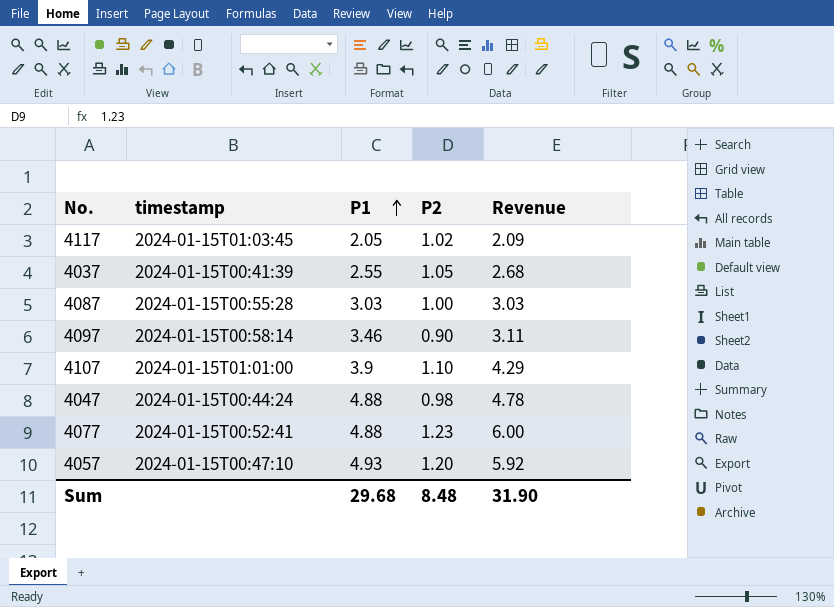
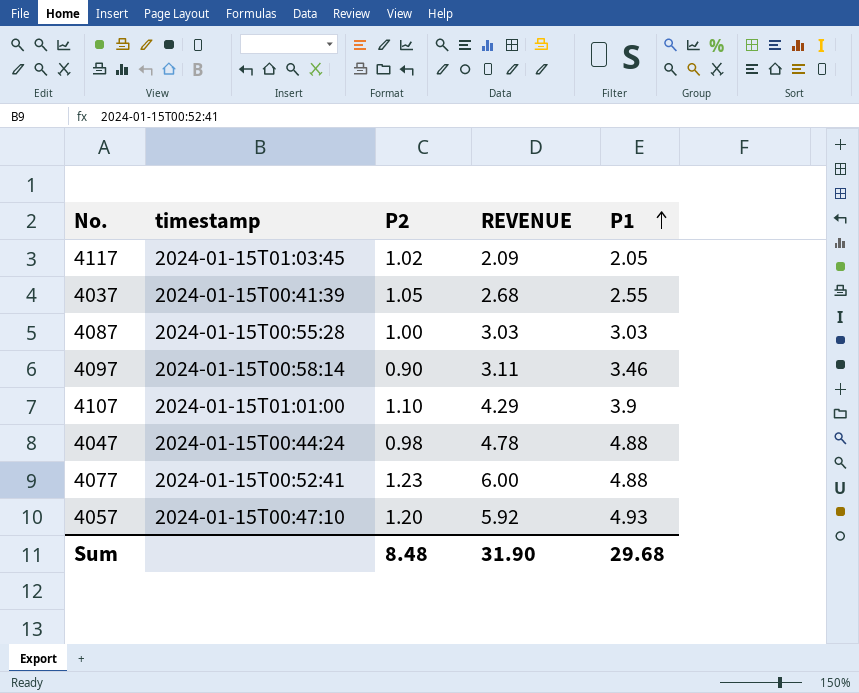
column name: Revenue -> REVENUE
column P1 | position: 3 -> 5

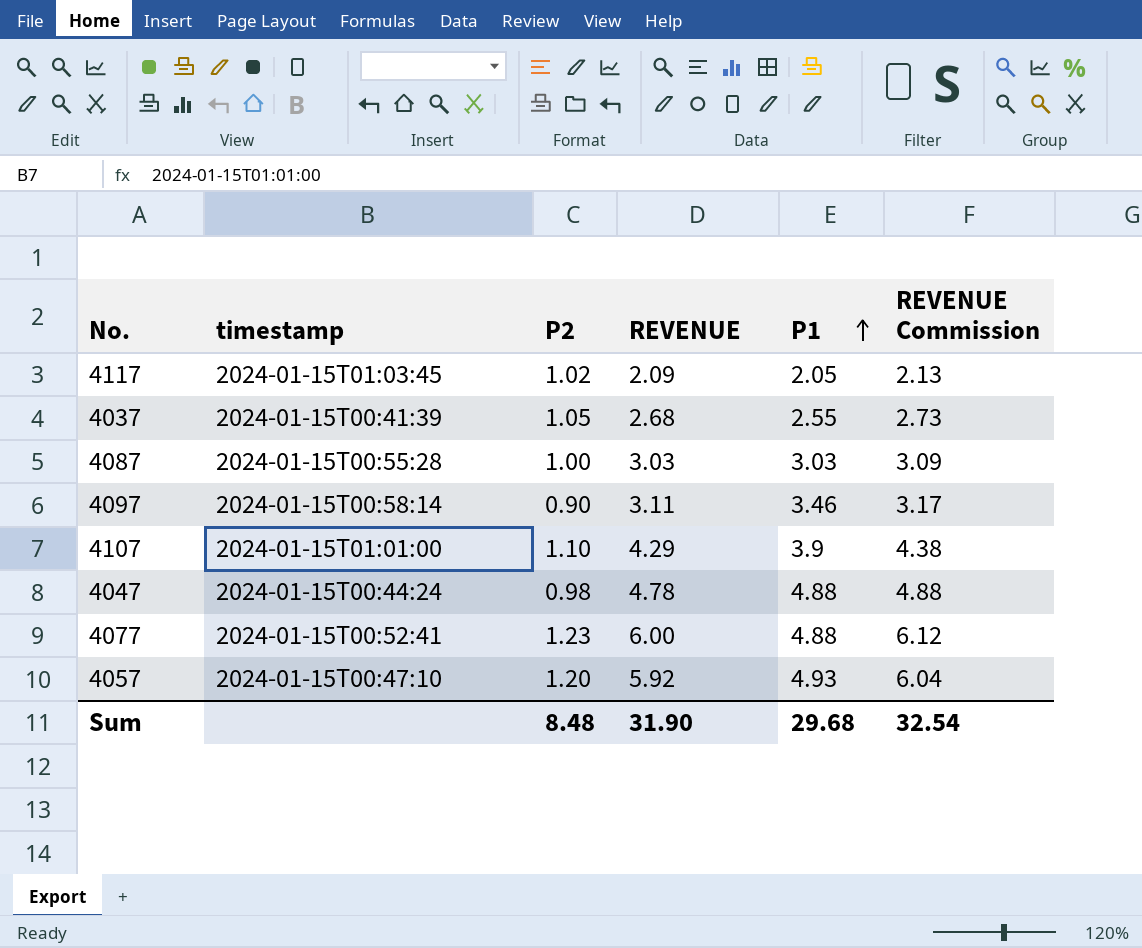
column REVENUE Commission | formula: none -> [REVENUE] * 1.02

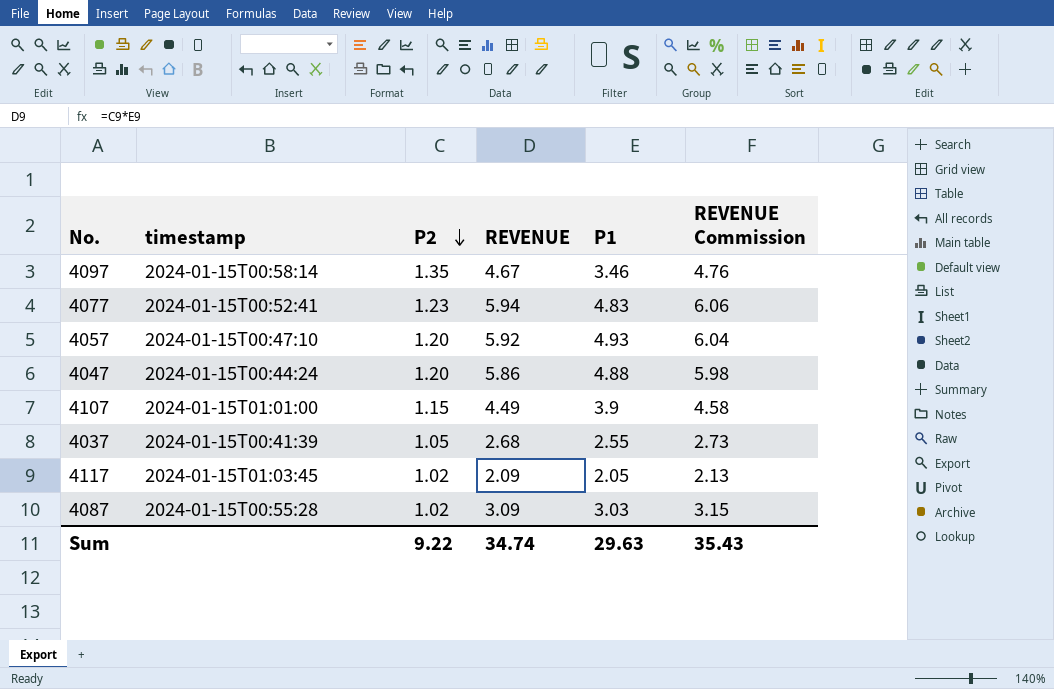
row order: P1 ascending -> P2 descending
4097 | P2: 0.90 -> 1.35
4097 | REVENUE: 3.11 -> 4.67
4097 | REVENUE Commission: 3.17 -> 4.76
4077 | REVENUE: 6.00 -> 5.94
4077 | P1: 4.88 -> 4.83
4077 | REVENUE Commission: 6.12 -> 6.06
4047 | P2: 0.98 -> 1.20
4047 | REVENUE: 4.78 -> 5.86
4047 | REVENUE Commission: 4.88 -> 5.98
4107 | P2: 1.10 -> 1.15
4107 | REVENUE: 4.29 -> 4.49
4107 | REVENUE Commission: 4.38 -> 4.58
4087 | P2: 1.00 -> 1.02
4087 | REVENUE: 3.03 -> 3.09
4087 | REVENUE Commission: 3.09 -> 3.15
Sum | P2: 8.48 -> 9.22
Sum | REVENUE: 31.90 -> 34.74
Sum | P1: 29.68 -> 29.63
Sum | REVENUE Commission: 32.54 -> 35.43

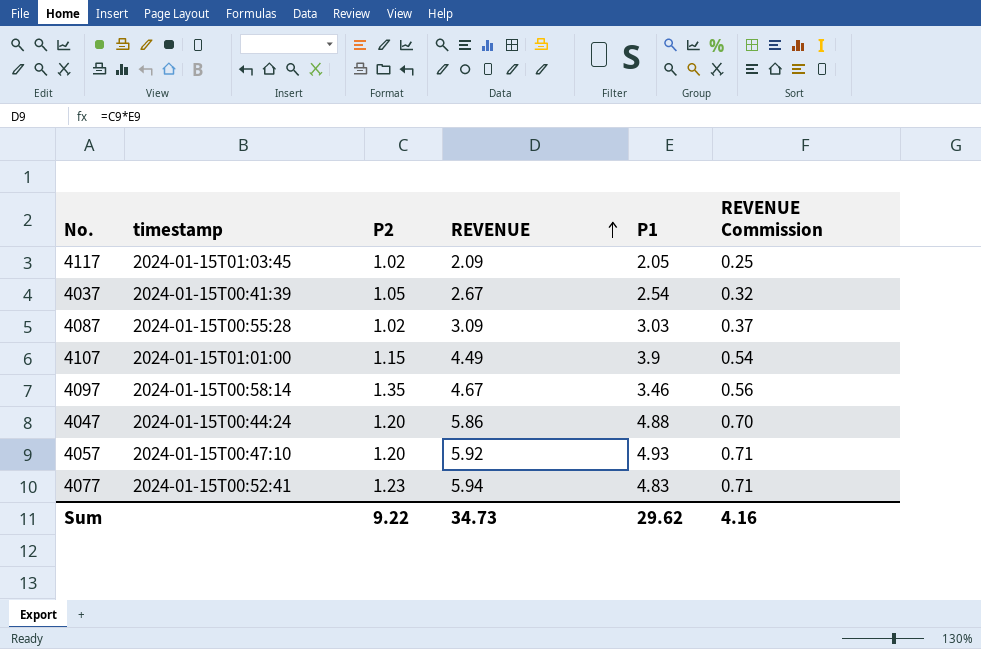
row order: P2 descending -> REVENUE ascending
column REVENUE Commission | formula: [REVENUE] * 1.02 -> [REVENUE] * 0.12
4037 | REVENUE: 2.68 -> 2.67
4037 | P1: 2.55 -> 2.54
Sum | REVENUE: 34.74 -> 34.73
Sum | P1: 29.63 -> 29.62
Sum | REVENUE Commission: 35.43 -> 4.16

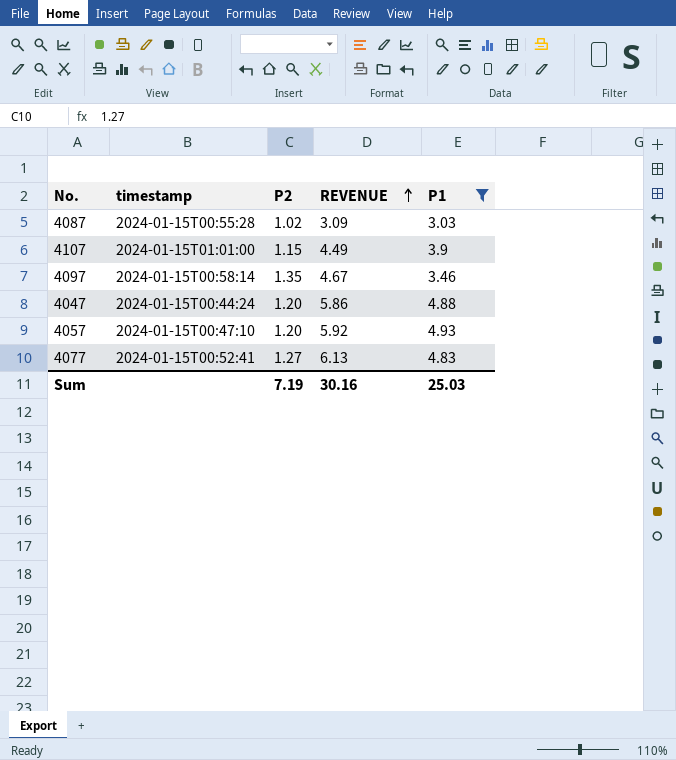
filter: none -> P1 >= 3.03
column REVENUE Commission | formula: [REVENUE] * 0.12 -> none
4077 | P2: 1.23 -> 1.27
4077 | REVENUE: 5.94 -> 6.13
Sum | P2: 9.22 -> 7.19
Sum | REVENUE: 34.73 -> 30.16
Sum | P1: 29.62 -> 25.03

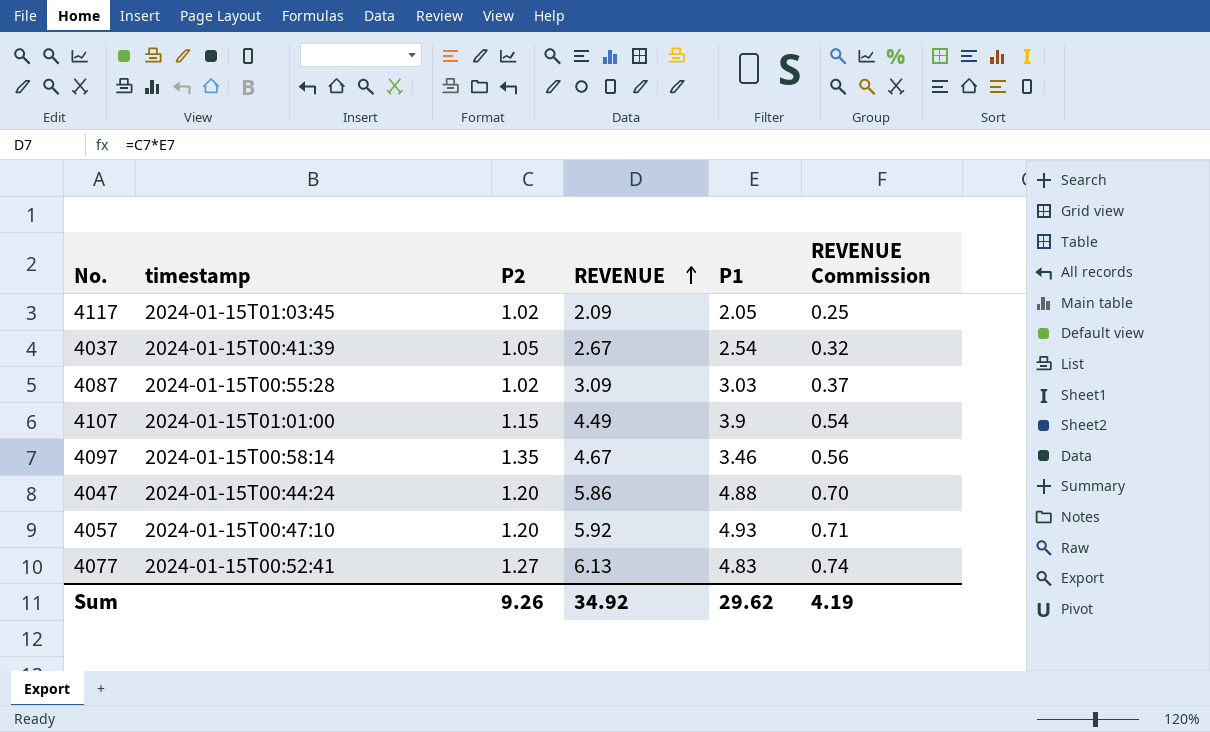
filter: P1 >= 3.03 -> none
column REVENUE Commission | formula: none -> [REVENUE] * 0.12
Sum | P2: 7.19 -> 9.26
Sum | REVENUE: 30.16 -> 34.92
Sum | P1: 25.03 -> 29.62

